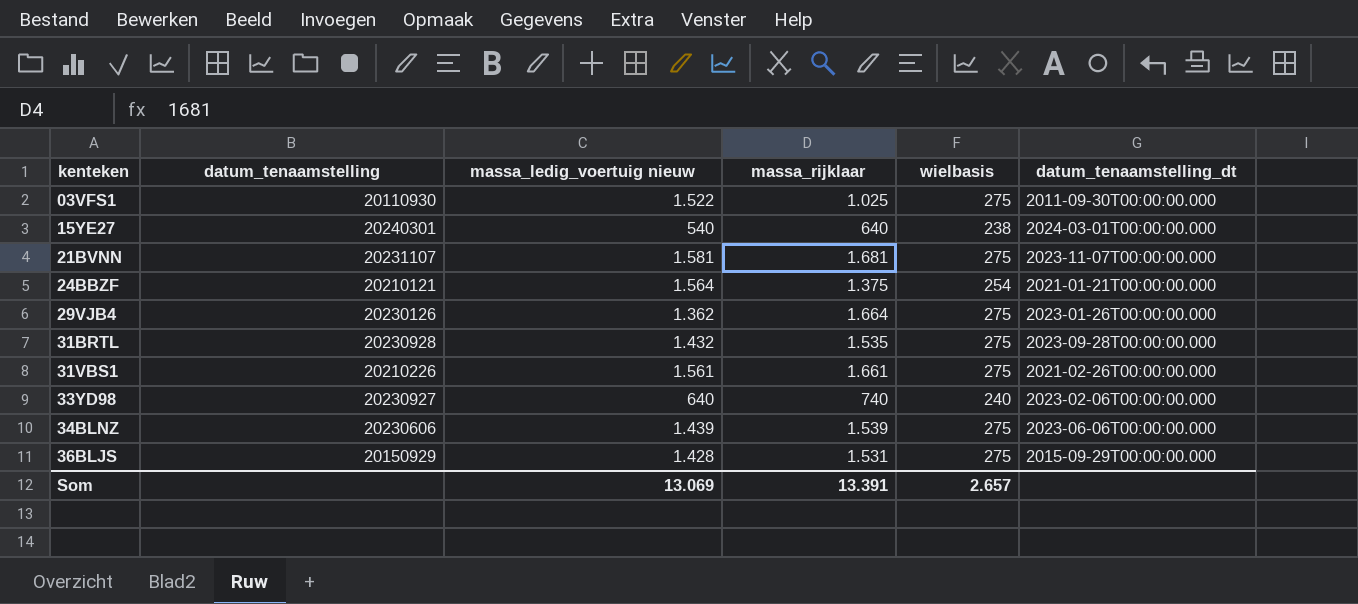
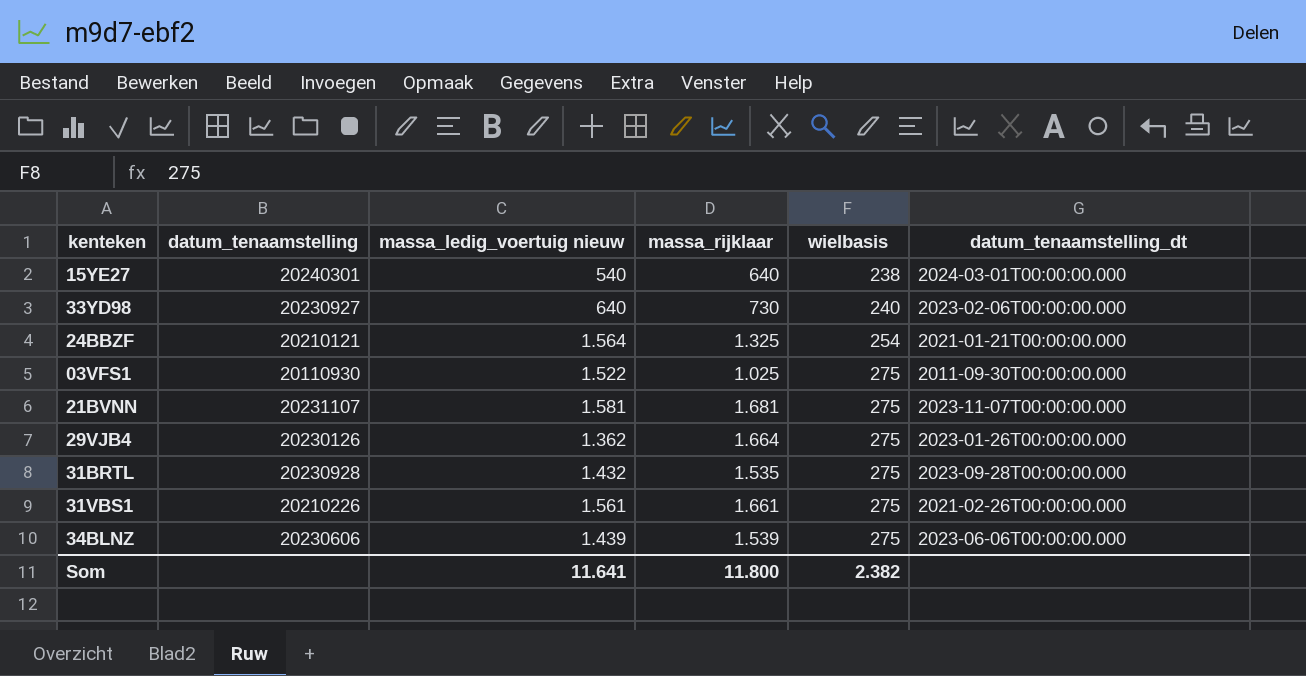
row order: kenteken ascending -> wielbasis ascending
row 36BLJS: 20150929 | 1.428 | 1.531 | 275 | 2015-09-29T00:00:00.000 -> none
33YD98 | massa_rijklaar: 740 -> 730
24BBZF | massa_rijklaar: 1.375 -> 1.325
Som | massa_ledig_voertuig nieuw: 13.069 -> 11.641
Som | massa_rijklaar: 13.391 -> 11.800
Som | wielbasis: 2.657 -> 2.382

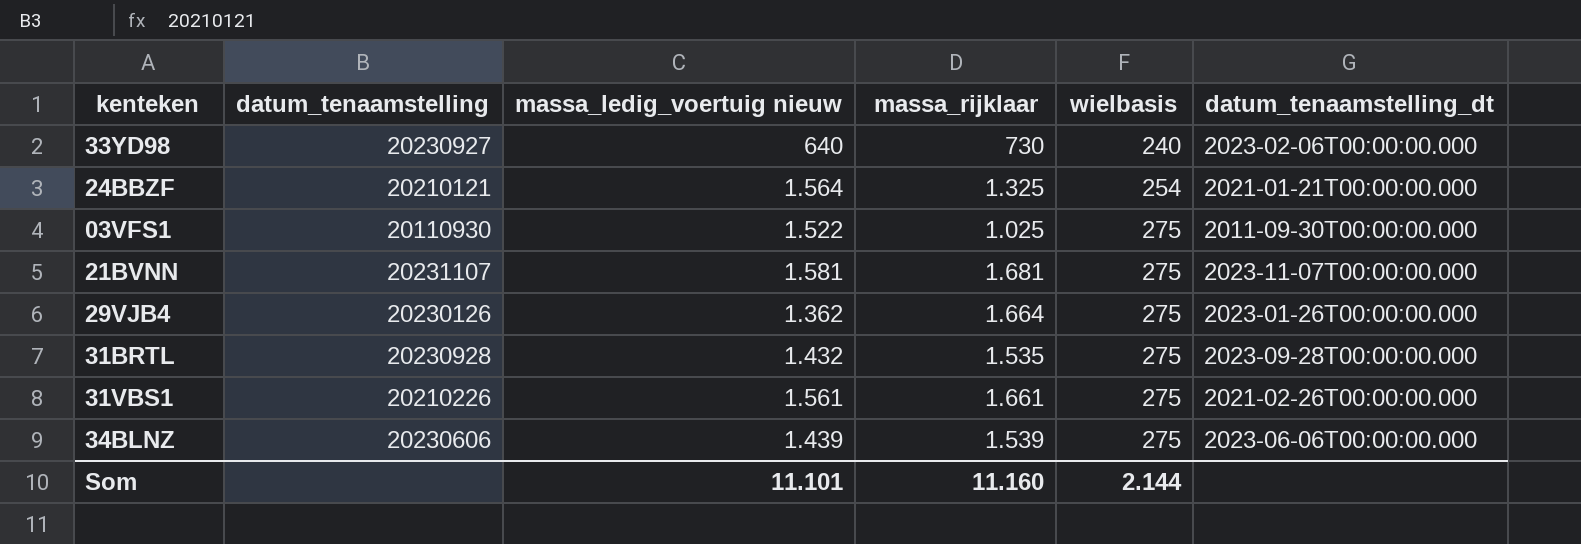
row 15YE27: 20240301 | 540 | 640 | 238 | 2024-03-01T00:00:00.000 -> none
Som | massa_ledig_voertuig nieuw: 11.641 -> 11.101
Som | massa_rijklaar: 11.800 -> 11.160
Som | wielbasis: 2.382 -> 2.144

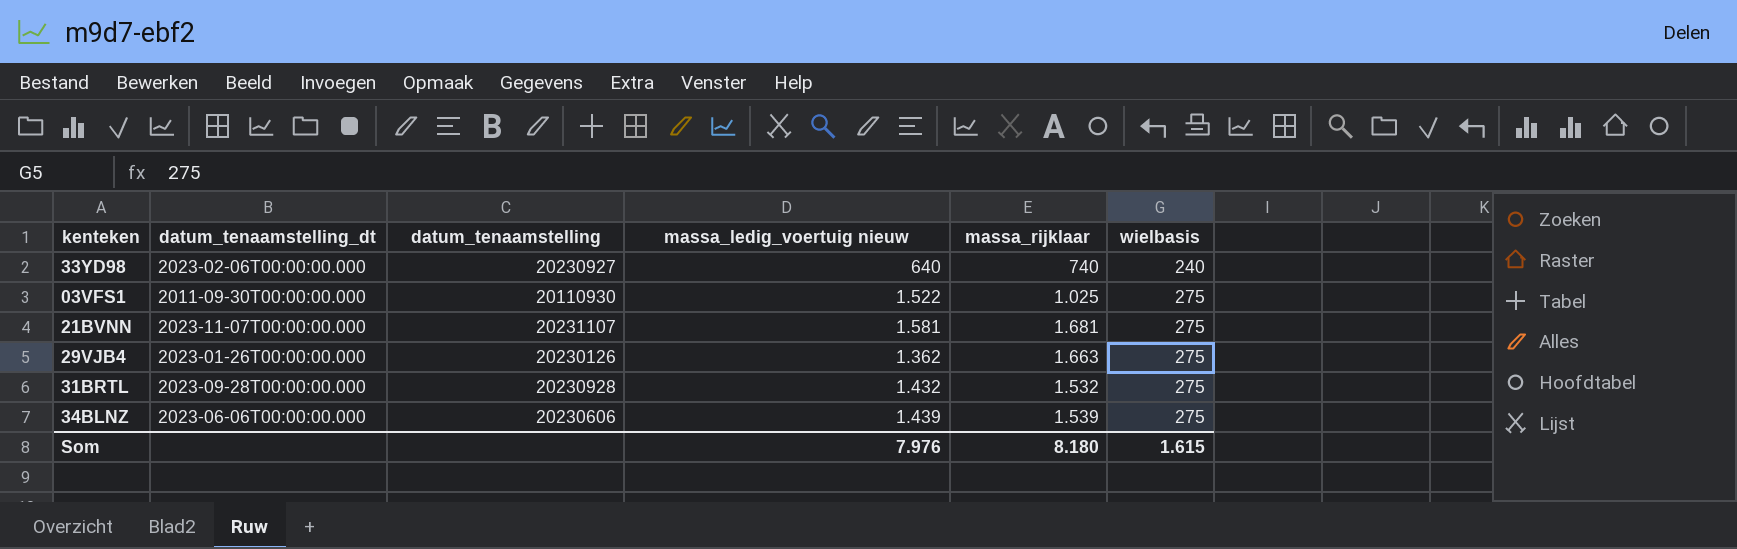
column datum_tenaamstelling_dt | position: 6 -> 2
row 24BBZF: 20210121 | 1.564 | 1.325 | 254 | 2021-01-21T00:00:00.000 -> none
row 31VBS1: 20210226 | 1.561 | 1.661 | 275 | 2021-02-26T00:00:00.000 -> none
33YD98 | massa_rijklaar: 730 -> 740
29VJB4 | massa_rijklaar: 1.664 -> 1.663
31BRTL | massa_rijklaar: 1.535 -> 1.532
Som | massa_ledig_voertuig nieuw: 11.101 -> 7.976
Som | massa_rijklaar: 11.160 -> 8.180
Som | wielbasis: 2.144 -> 1.615

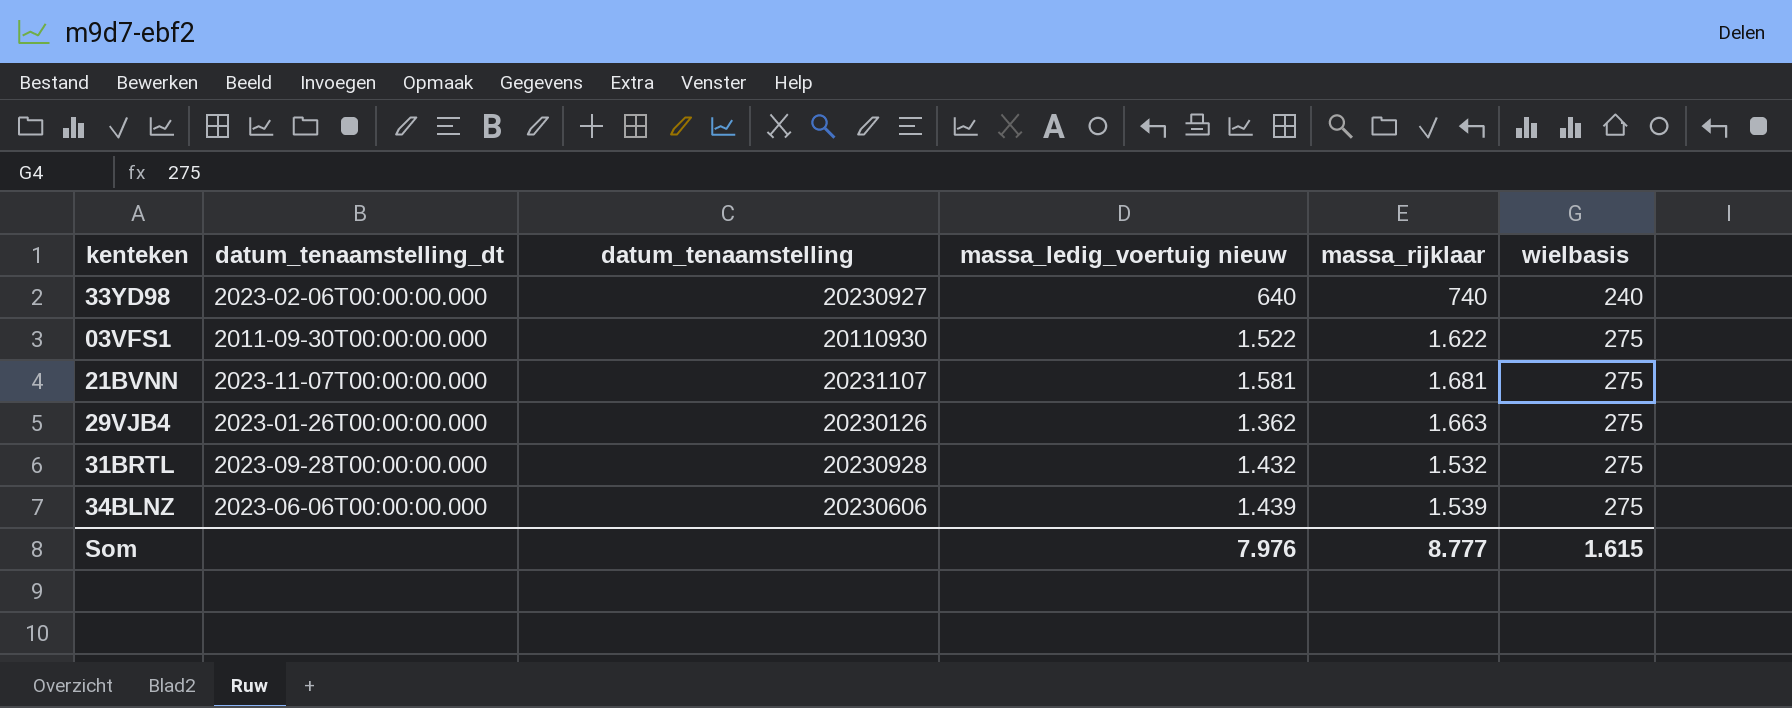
03VFS1 | massa_rijklaar: 1.025 -> 1.622
Som | massa_rijklaar: 8.180 -> 8.777

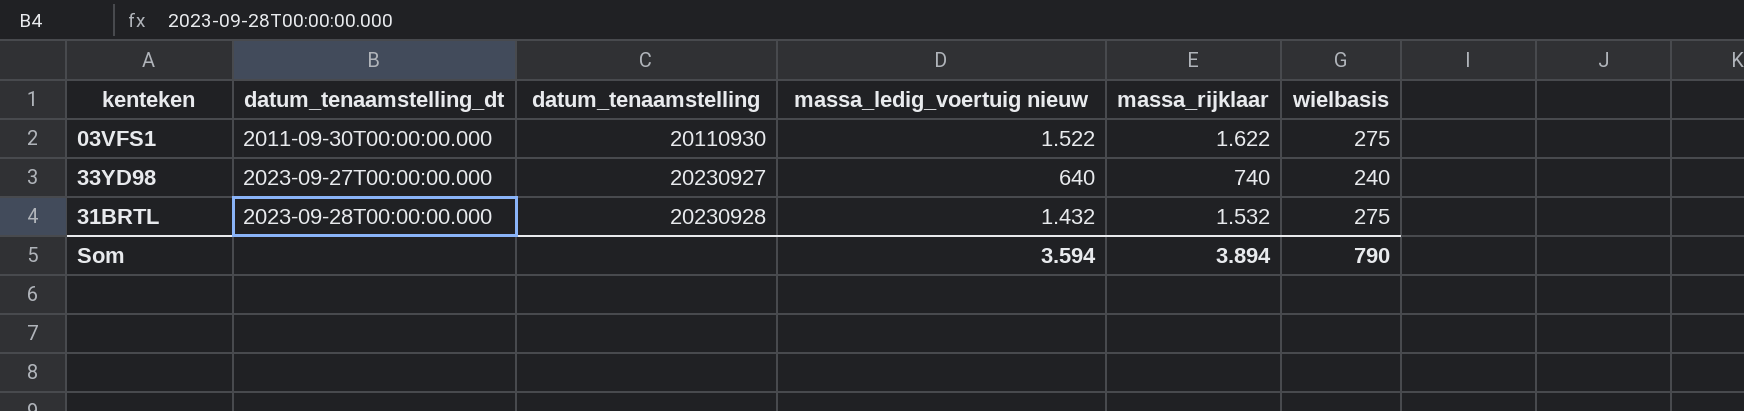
row order: wielbasis ascending -> datum_tenaamstelling_dt ascending
row 21BVNN: 2023-11-07T00:00:00.000 | 20231107 | 1.581 | 1.681 | 275 -> none
row 29VJB4: 2023-01-26T00:00:00.000 | 20230126 | 1.362 | 1.663 | 275 -> none
row 34BLNZ: 2023-06-06T00:00:00.000 | 20230606 | 1.439 | 1.539 | 275 -> none
33YD98 | datum_tenaamstelling_dt: 2023-02-06T00:00:00.000 -> 2023-09-27T00:00:00.000
Som | massa_ledig_voertuig nieuw: 7.976 -> 3.594
Som | massa_rijklaar: 8.777 -> 3.894
Som | wielbasis: 1.615 -> 790

